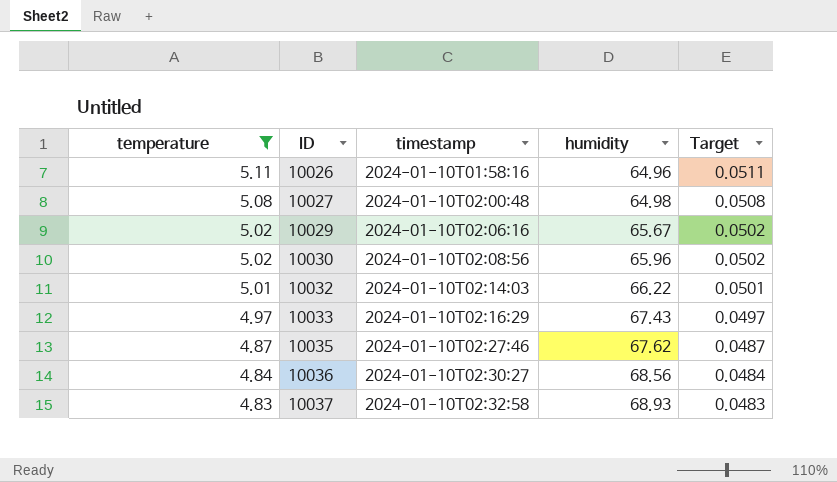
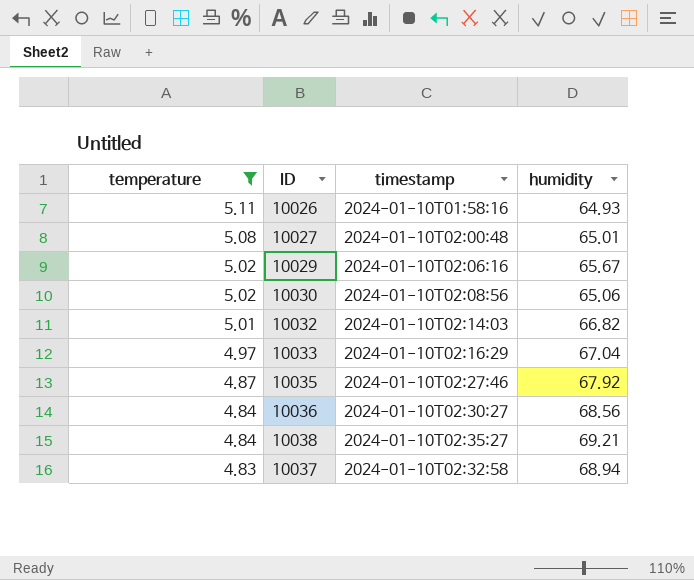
column Target | formula: [temperature] * 0.01 -> none
10026 | humidity: 64.96 -> 64.93
10027 | humidity: 64.98 -> 65.01
10030 | humidity: 65.96 -> 65.06
10032 | humidity: 66.22 -> 66.82
10033 | humidity: 67.43 -> 67.04
10035 | humidity: 67.62 -> 67.92
row 10038: none -> 4.84 | 2024-01-10T02:35:27 | 69.21
10037 | humidity: 68.93 -> 68.94

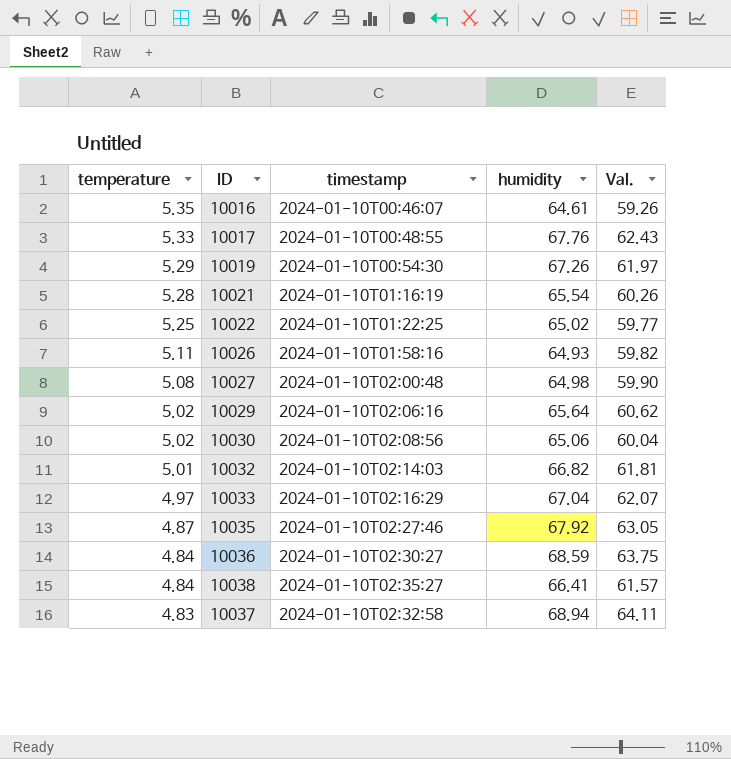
filter: temperature <= 5.11 -> none
column Val. | formula: none -> [humidity] - [temperature]
10027 | humidity: 65.01 -> 64.98
10029 | humidity: 65.67 -> 65.64
10036 | humidity: 68.56 -> 68.59
10038 | humidity: 69.21 -> 66.41

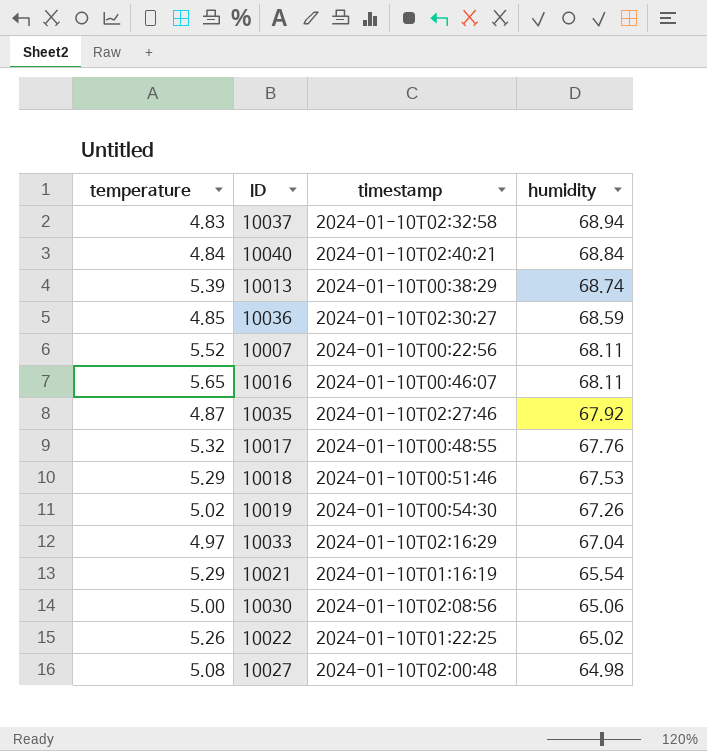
row order: temperature descending -> humidity descending
column Val. | formula: [humidity] - [temperature] -> none
row 10026: 5.11 | 2024-01-10T01:58:16 | 64.93 | 59.82 -> none
row 10029: 5.02 | 2024-01-10T02:06:16 | 65.64 | 60.62 -> none
row 10032: 5.01 | 2024-01-10T02:14:03 | 66.82 | 61.81 -> none
row 10038: 4.84 | 2024-01-10T02:35:27 | 66.41 | 61.57 -> none
row 10040: none -> 4.84 | 2024-01-10T02:40:21 | 68.84
row 10013: none -> 5.39 | 2024-01-10T00:38:29 | 68.74
10036 | temperature: 4.84 -> 4.85
row 10007: none -> 5.52 | 2024-01-10T00:22:56 | 68.11
10016 | temperature: 5.35 -> 5.65
10016 | humidity: 64.61 -> 68.11
10017 | temperature: 5.33 -> 5.32
row 10018: none -> 5.29 | 2024-01-10T00:51:46 | 67.53
10019 | temperature: 5.29 -> 5.02
10021 | temperature: 5.28 -> 5.29
10030 | temperature: 5.02 -> 5.00
10022 | temperature: 5.25 -> 5.26

